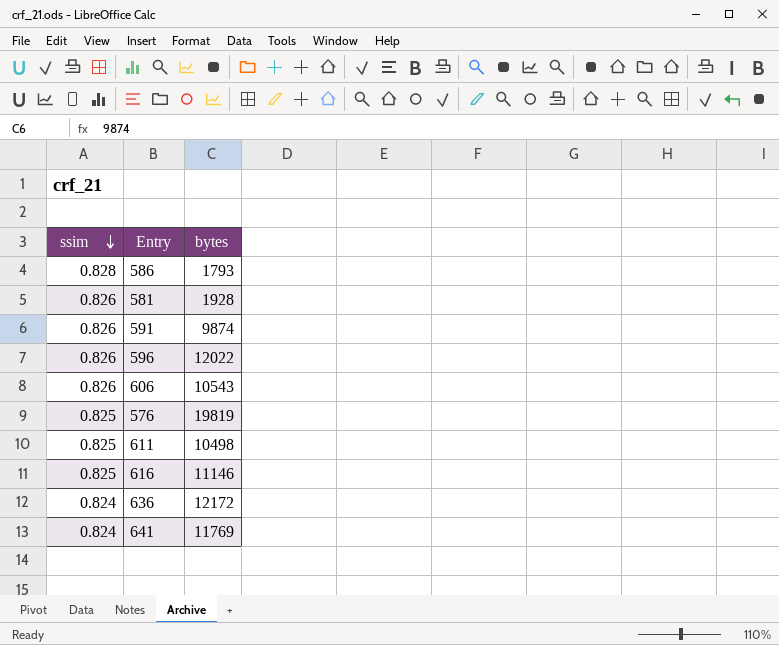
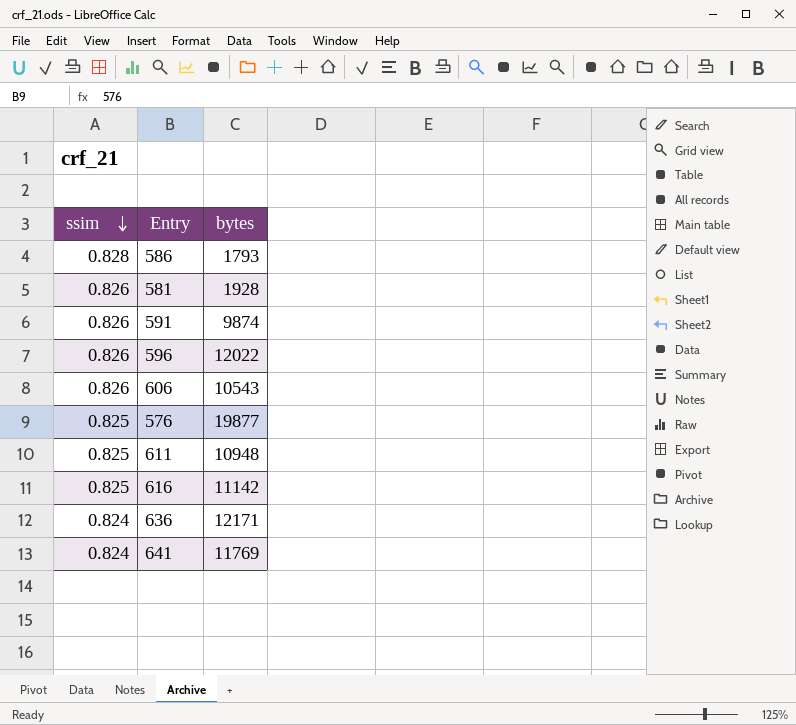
576 | bytes: 19819 -> 19877
611 | bytes: 10498 -> 10948
616 | bytes: 11146 -> 11142
636 | bytes: 12172 -> 12171

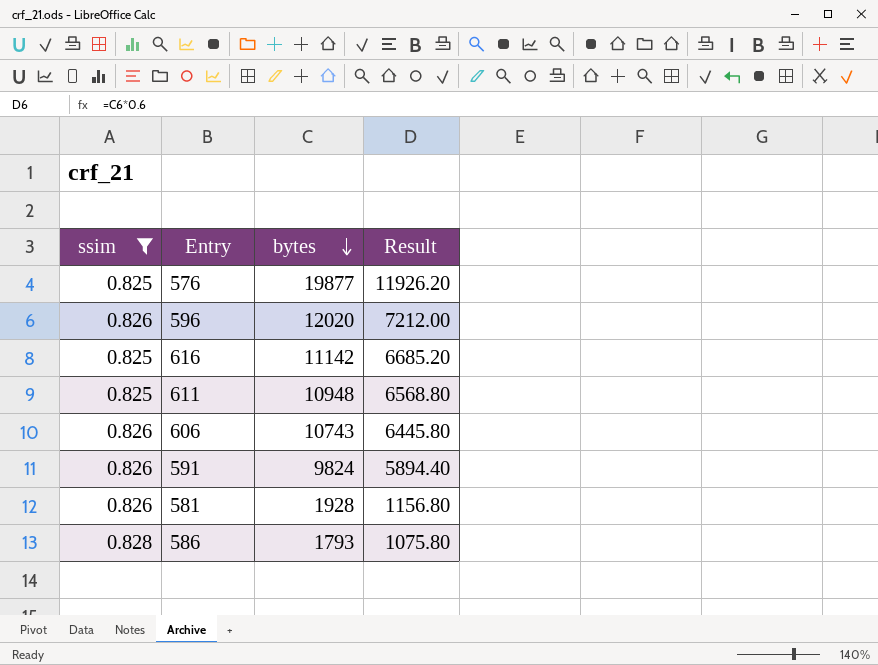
filter: none -> ssim != 0.824
row order: ssim descending -> bytes descending
column Result | formula: none -> [bytes] * 0.6
596 | bytes: 12022 -> 12020
606 | bytes: 10543 -> 10743
591 | bytes: 9874 -> 9824

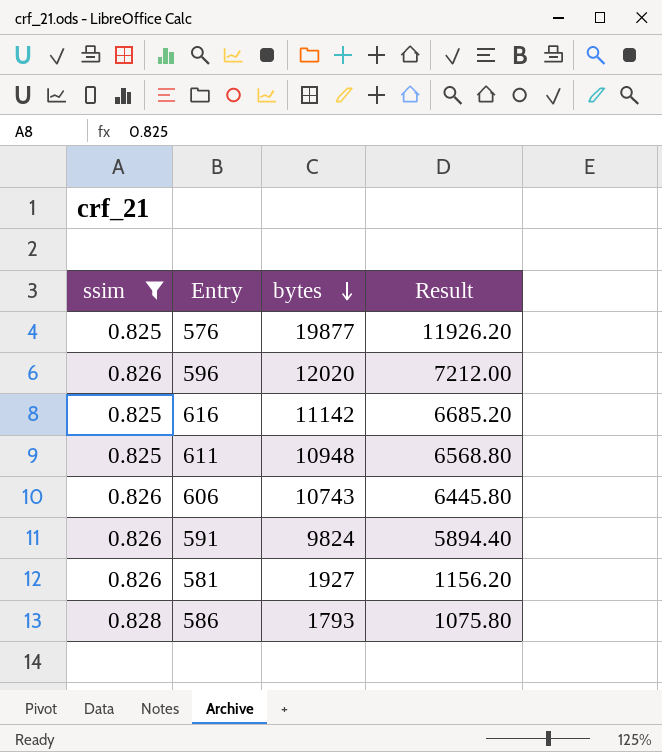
581 | bytes: 1928 -> 1927
581 | Result: 1156.80 -> 1156.20

